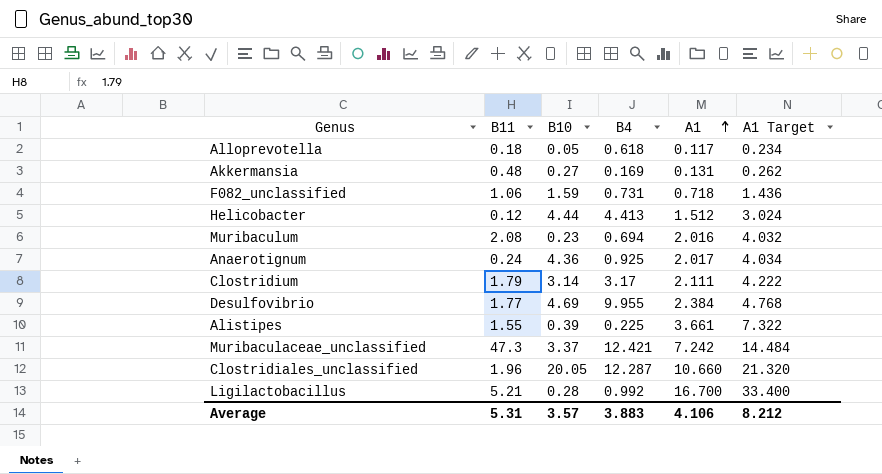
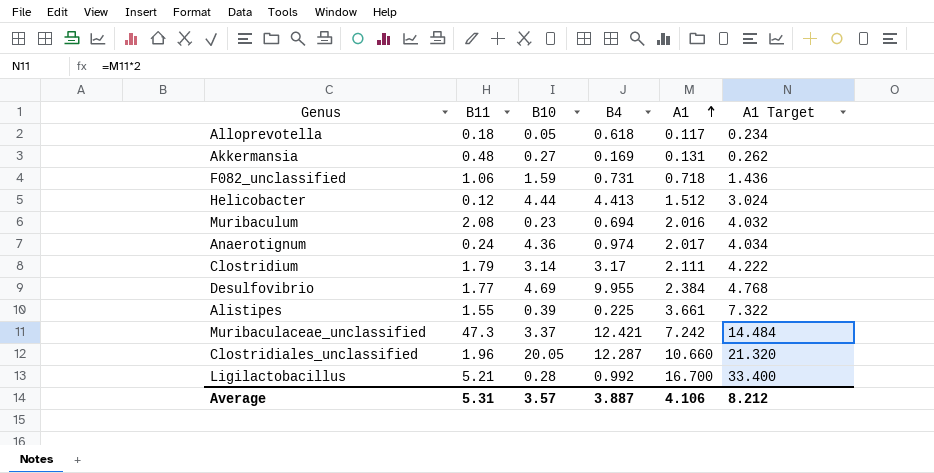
Anaerotignum | B4: 0.925 -> 0.974
Average | B4: 3.883 -> 3.887

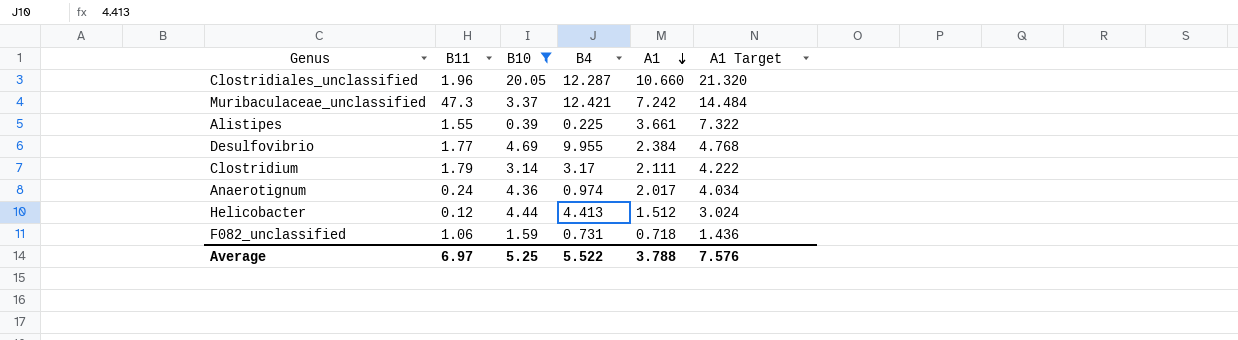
filter: none -> B10 >= 0.39
row order: A1 ascending -> A1 descending
Average | B11: 5.31 -> 6.97
Average | B10: 3.57 -> 5.25
Average | B4: 3.887 -> 5.522
Average | A1: 4.106 -> 3.788
Average | A1 Target: 8.212 -> 7.576

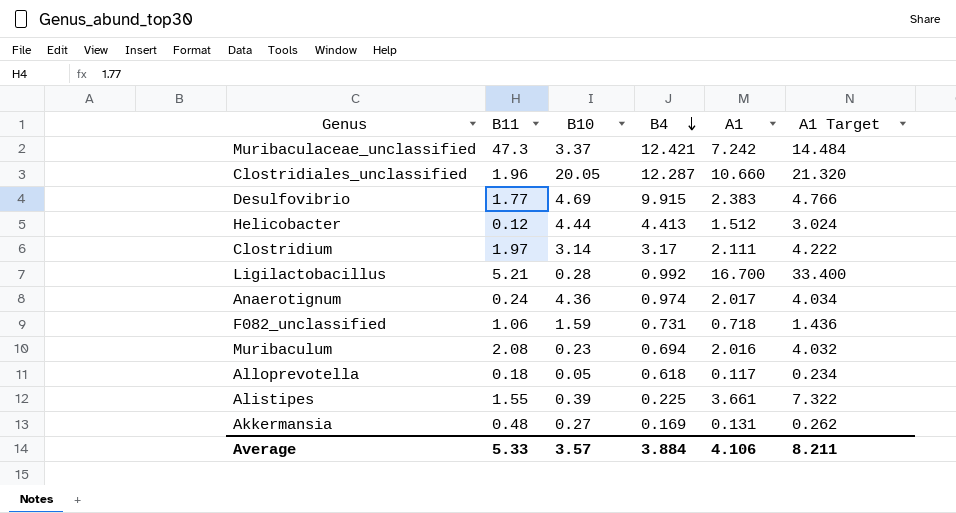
filter: B10 >= 0.39 -> none
row order: A1 descending -> B4 descending
Desulfovibrio | B4: 9.955 -> 9.915
Desulfovibrio | A1: 2.384 -> 2.383
Desulfovibrio | A1 Target: 4.768 -> 4.766
Clostridium | B11: 1.79 -> 1.97
Average | B11: 6.97 -> 5.33
Average | B10: 5.25 -> 3.57
Average | B4: 5.522 -> 3.884
Average | A1: 3.788 -> 4.106
Average | A1 Target: 7.576 -> 8.211

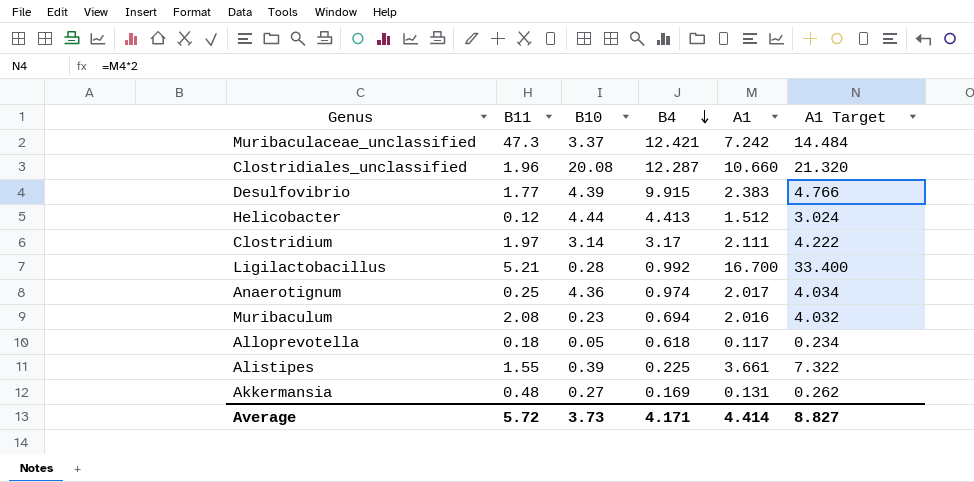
row F082_unclassified: 1.06 | 1.59 | 0.731 | 0.718 | 1.436 -> none
Clostridiales_unclassified | B10: 20.05 -> 20.08
Desulfovibrio | B10: 4.69 -> 4.39
Anaerotignum | B11: 0.24 -> 0.25
Average | B11: 5.33 -> 5.72
Average | B10: 3.57 -> 3.73
Average | B4: 3.884 -> 4.171
Average | A1: 4.106 -> 4.414
Average | A1 Target: 8.211 -> 8.827

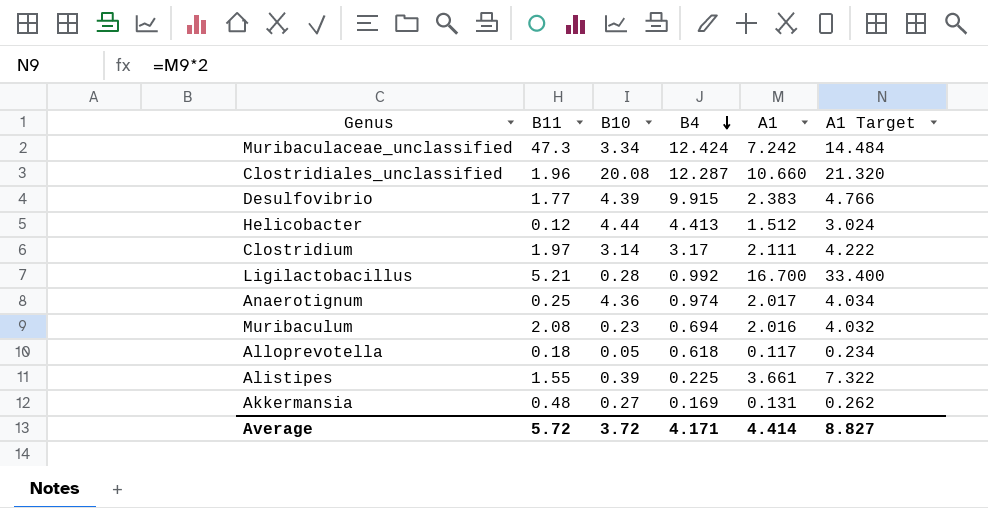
Muribaculaceae_unclassified | B10: 3.37 -> 3.34
Muribaculaceae_unclassified | B4: 12.421 -> 12.424
Average | B10: 3.73 -> 3.72

